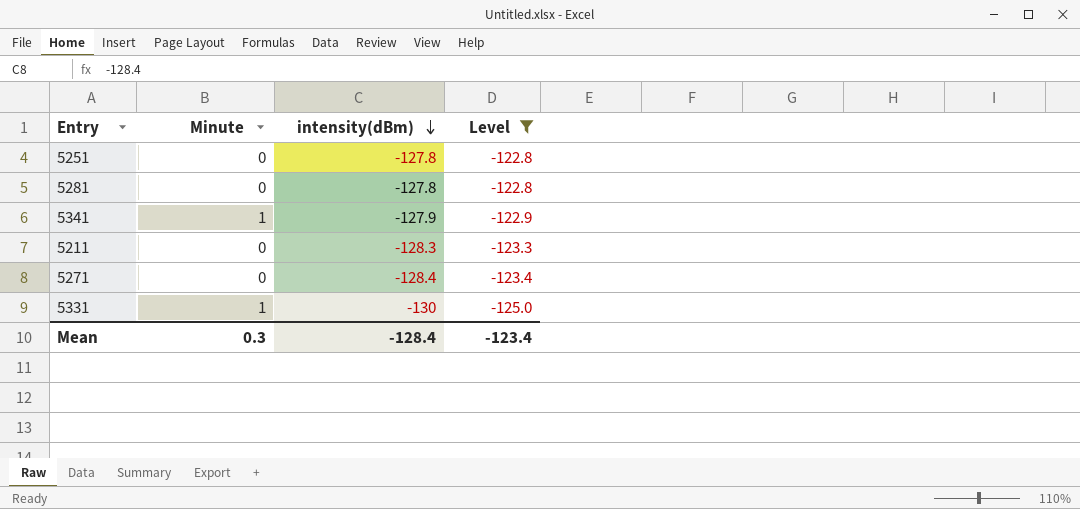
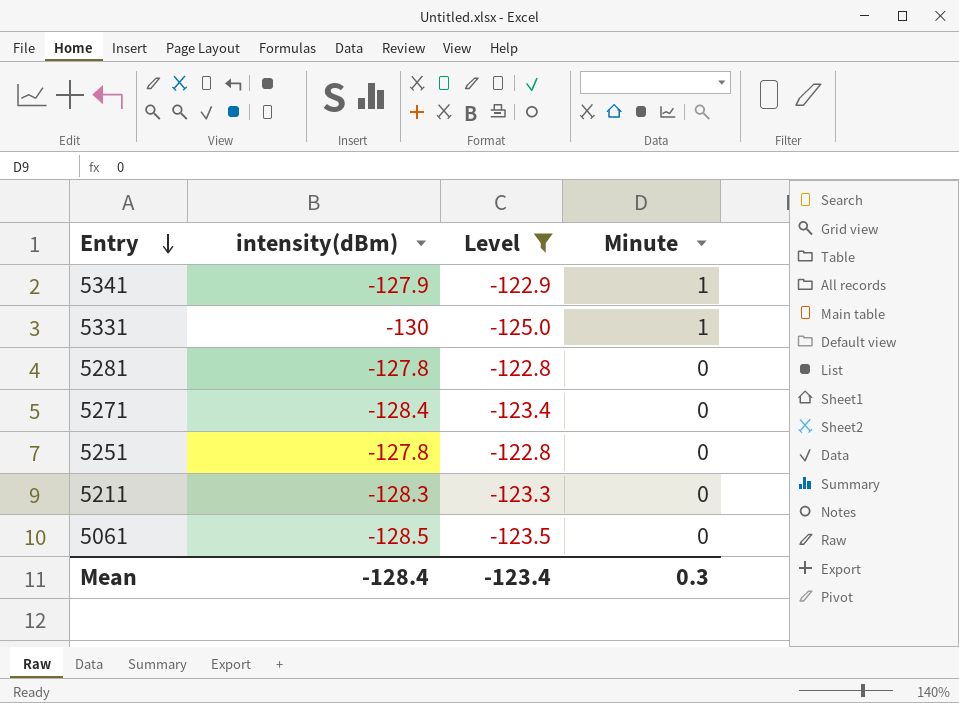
row order: intensity(dBm) descending -> Entry descending
column Minute | position: 2 -> 4
row 5061: none -> -128.5 | -123.5 | 0

